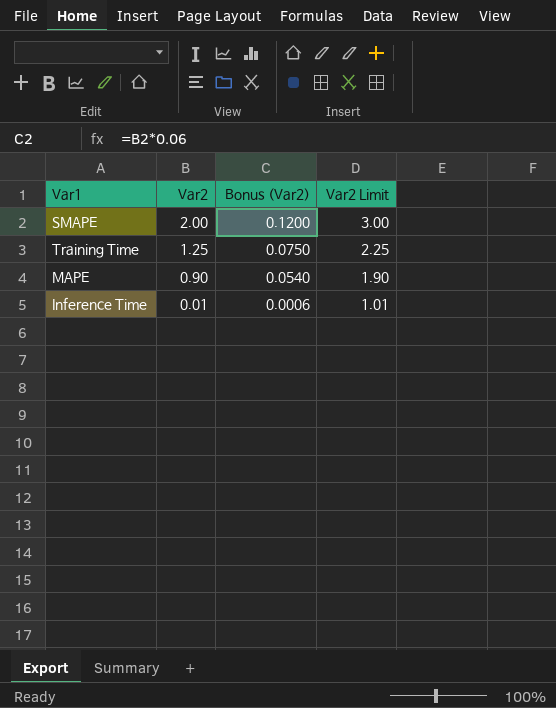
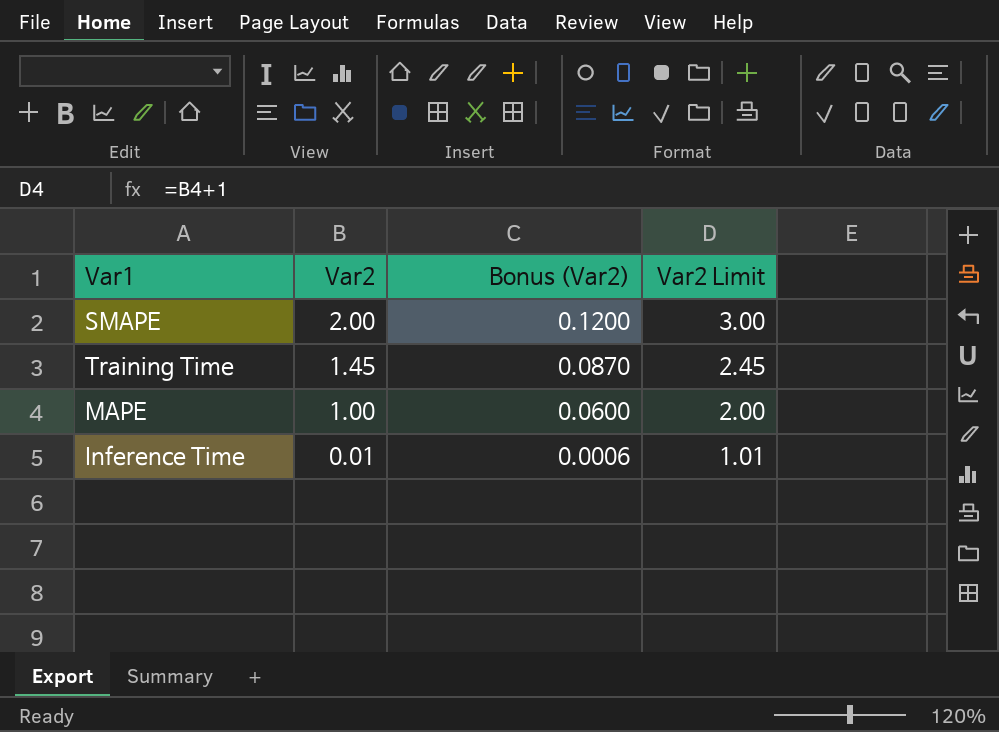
Training Time | Var2: 1.25 -> 1.45
Training Time | Bonus (Var2): 0.0750 -> 0.0870
Training Time | Var2 Limit: 2.25 -> 2.45
MAPE | Var2: 0.90 -> 1.00
MAPE | Bonus (Var2): 0.0540 -> 0.0600
MAPE | Var2 Limit: 1.90 -> 2.00

